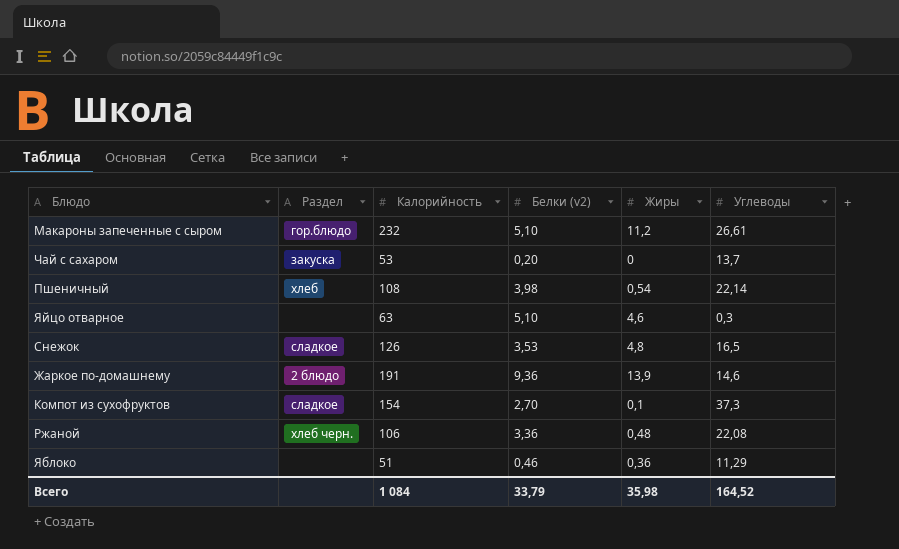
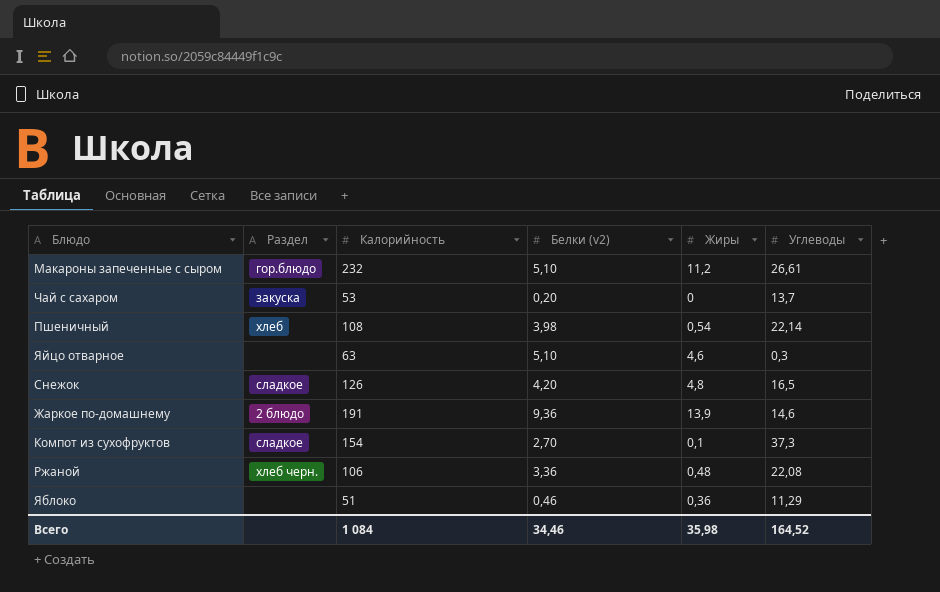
Снежок | Белки (v2): 3,53 -> 4,20
Всего | Белки (v2): 33,79 -> 34,46

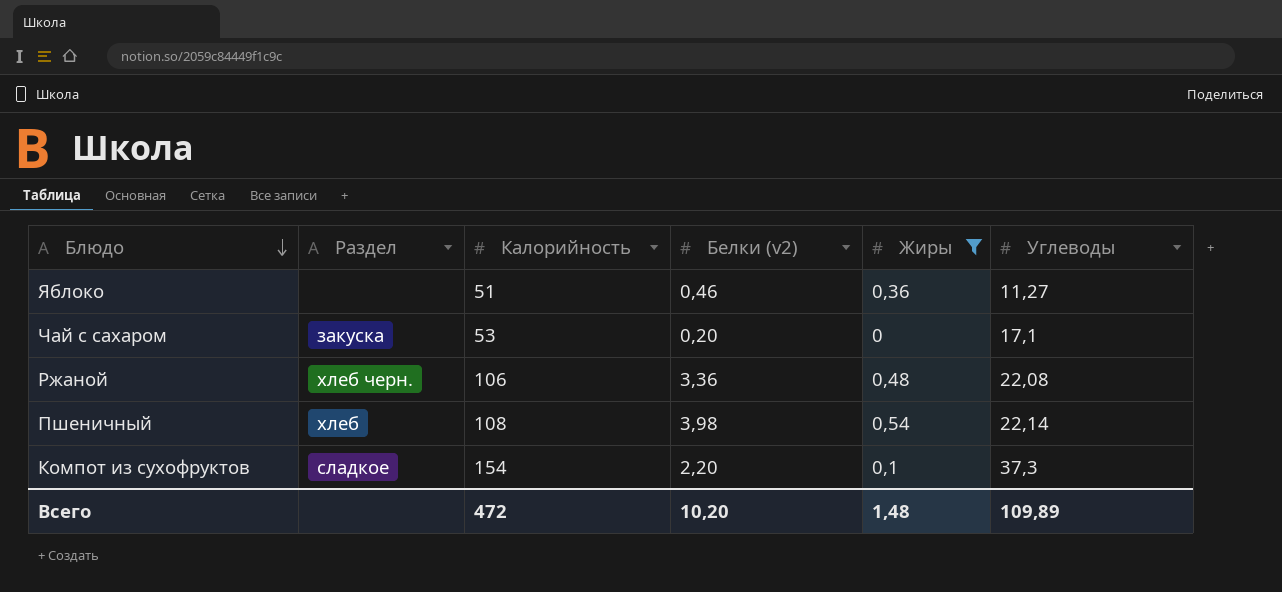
filter: none -> Жиры <= 0,54
row order: none -> Блюдо descending
Яблоко | Углеводы: 11,29 -> 11,27
Чай с сахаром | Углеводы: 13,7 -> 17,1
Компот из сухофруктов | Белки (v2): 2,70 -> 2,20
Всего | Калорийность: 1 084 -> 472
Всего | Белки (v2): 34,46 -> 10,20
Всего | Жиры: 35,98 -> 1,48
Всего | Углеводы: 164,52 -> 109,89

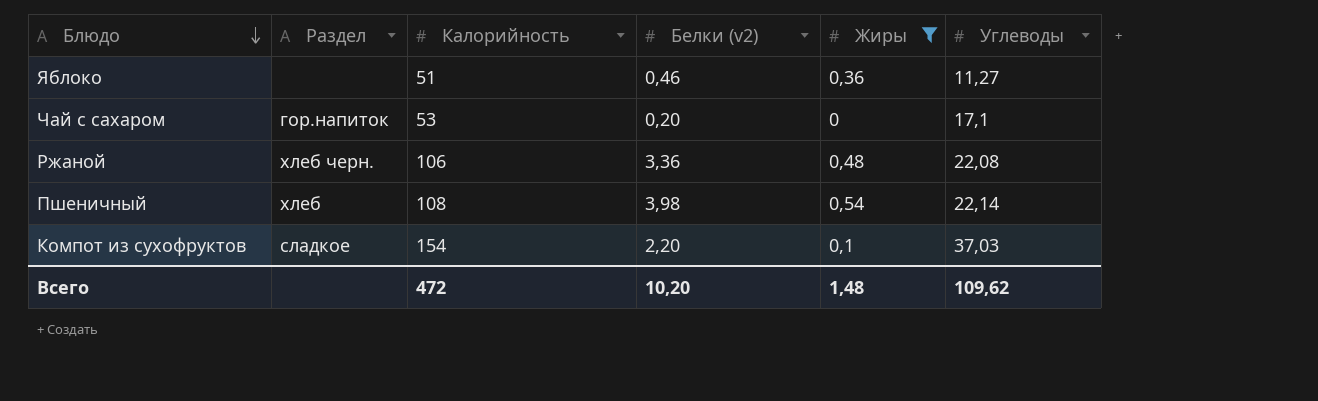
Чай с сахаром | Раздел: закуска -> гор.напиток
Компот из сухофруктов | Углеводы: 37,3 -> 37,03
Всего | Углеводы: 109,89 -> 109,62

